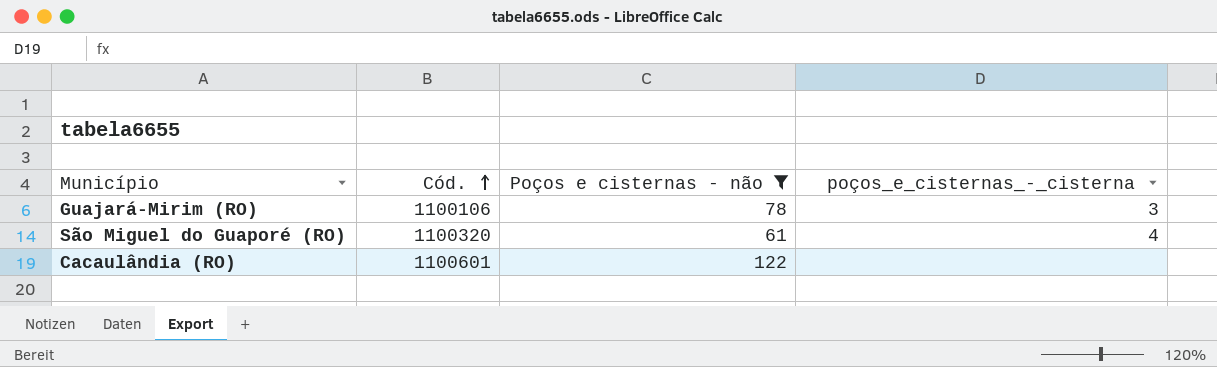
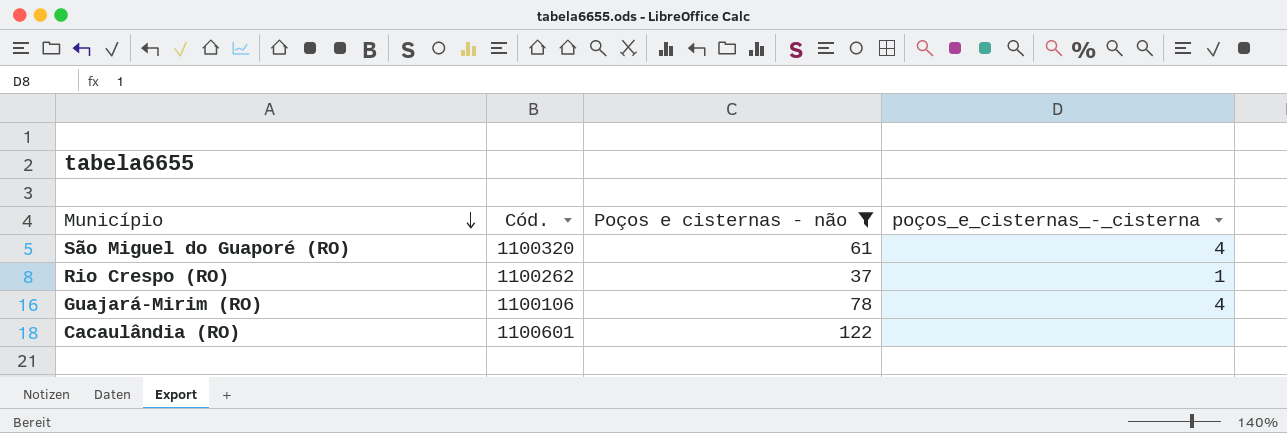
row order: Cód. ascending -> Município descending
row Rio Crespo (RO): none -> 1100262 | 37 | 1
Guajará-Mirim (RO) | poços_e_cisternas_-_cisterna: 3 -> 4

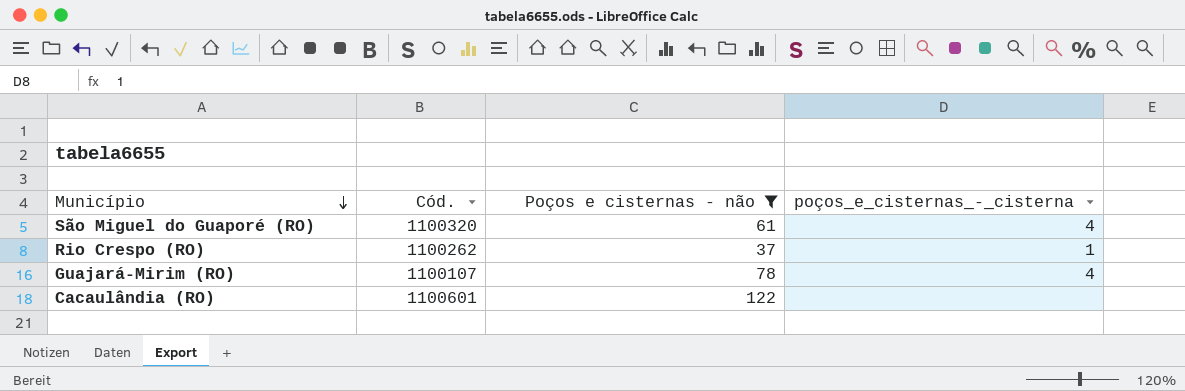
Guajará-Mirim (RO) | Cód.: 1100106 -> 1100107

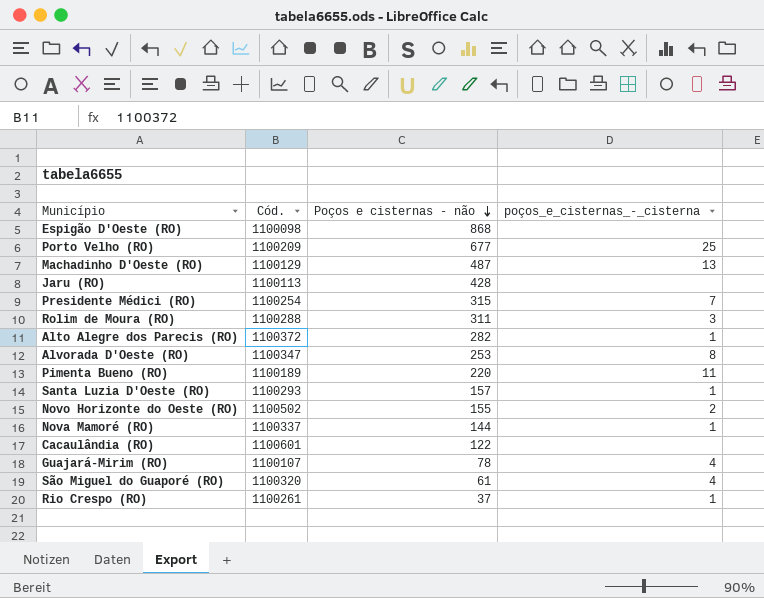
filter: Poços e cisternas - não <= 122 -> none
row order: Município descending -> Poços e cisternas - não descending
Rio Crespo (RO) | Cód.: 1100262 -> 1100261

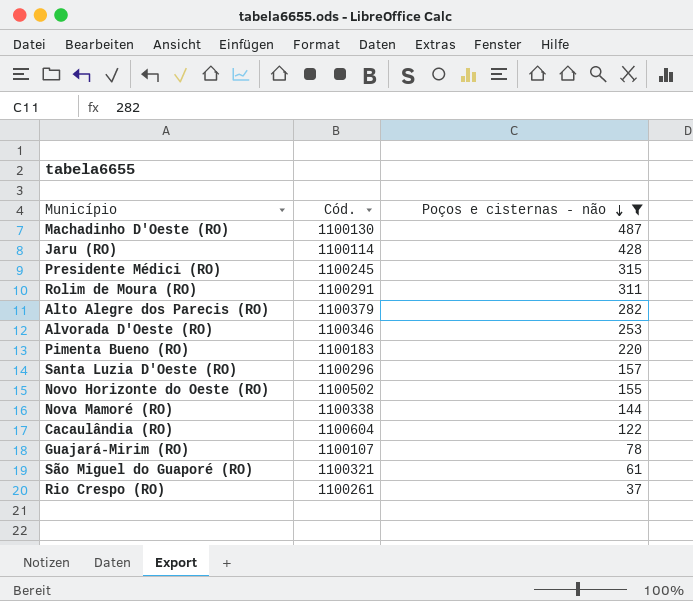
filter: none -> Poços e cisternas - não <= 487
column poços_e_cisternas_-_cisterna | position: 4 -> none
Machadinho D'Oeste (RO) | Cód.: 1100129 -> 1100130
Jaru (RO) | Cód.: 1100113 -> 1100114
Presidente Médici (RO) | Cód.: 1100254 -> 1100245
Rolim de Moura (RO) | Cód.: 1100288 -> 1100291
Alto Alegre dos Parecis (RO) | Cód.: 1100372 -> 1100379
Alvorada D'Oeste (RO) | Cód.: 1100347 -> 1100346
Pimenta Bueno (RO) | Cód.: 1100189 -> 1100183
Santa Luzia D'Oeste (RO) | Cód.: 1100293 -> 1100296
Nova Mamoré (RO) | Cód.: 1100337 -> 1100338
Cacaulândia (RO) | Cód.: 1100601 -> 1100604
São Miguel do Guaporé (RO) | Cód.: 1100320 -> 1100321

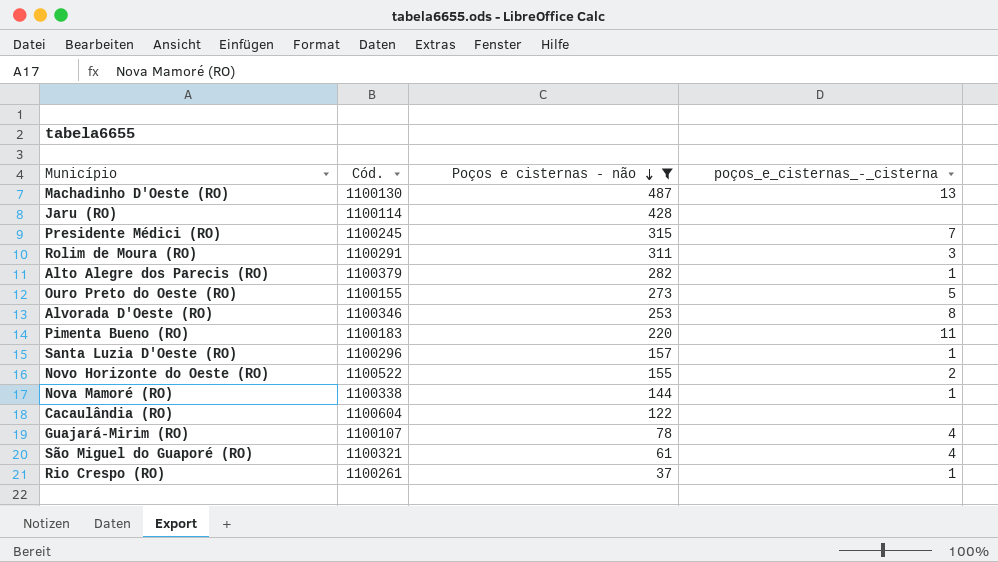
column poços_e_cisternas_-_cisterna | position: none -> 4
row Ouro Preto do Oeste (RO): none -> 1100155 | 273 | 5
Novo Horizonte do Oeste (RO) | Cód.: 1100502 -> 1100522

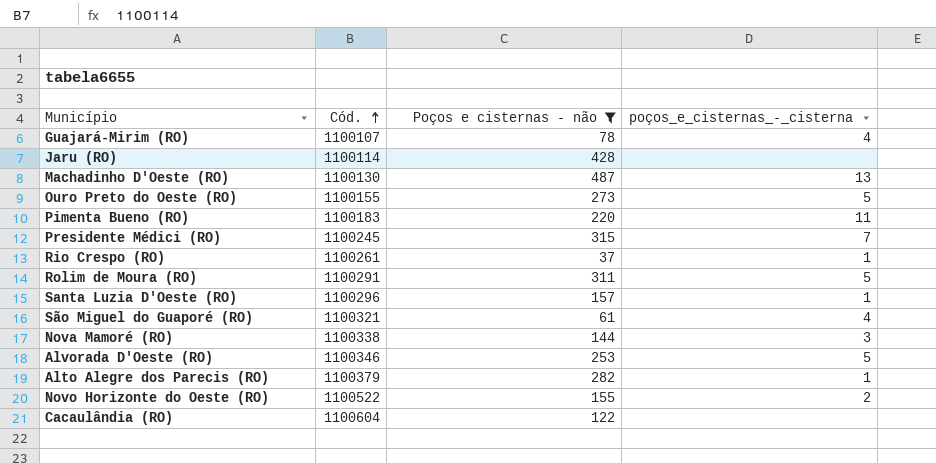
row order: Poços e cisternas - não descending -> Cód. ascending
Rolim de Moura (RO) | poços_e_cisternas_-_cisterna: 3 -> 5
Nova Mamoré (RO) | poços_e_cisternas_-_cisterna: 1 -> 3
Alvorada D'Oeste (RO) | poços_e_cisternas_-_cisterna: 8 -> 5

